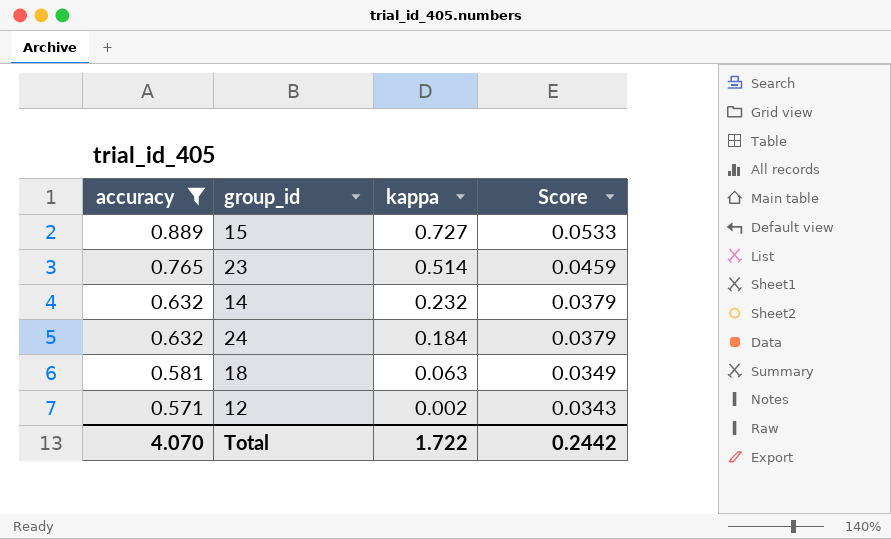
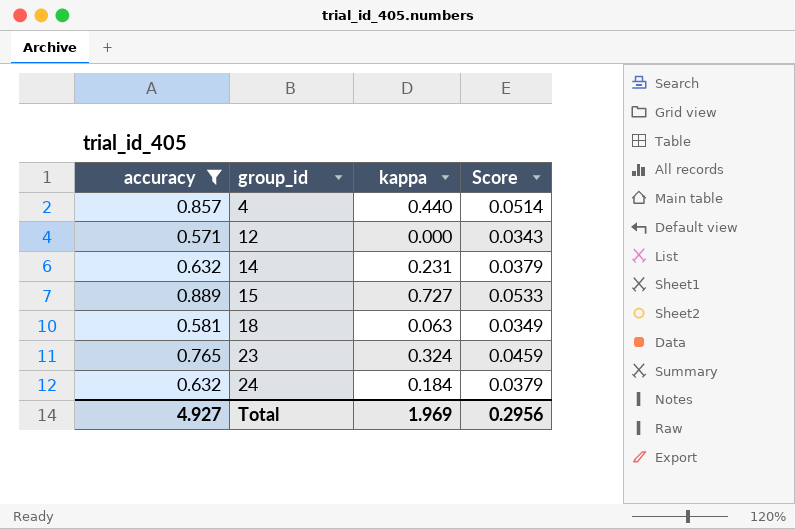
row order: accuracy descending -> group_id ascending
row 4: none -> 0.857 | 0.440 | 0.0514
12 | kappa: 0.002 -> 0.000
14 | kappa: 0.232 -> 0.231
23 | kappa: 0.514 -> 0.324
Total | accuracy: 4.070 -> 4.927
Total | kappa: 1.722 -> 1.969
Total | Score: 0.2442 -> 0.2956

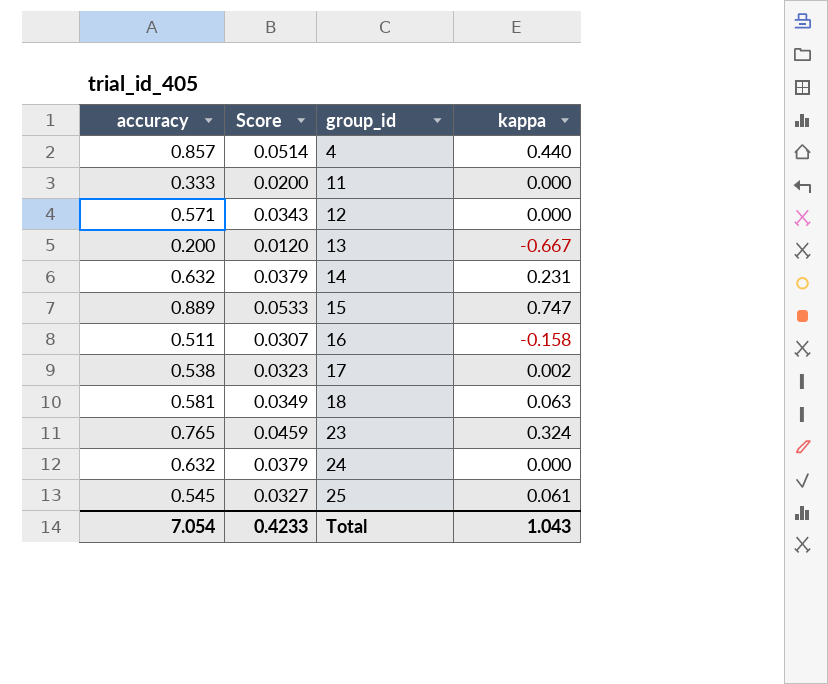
filter: accuracy >= 0.571 -> none
column Score | position: 4 -> 2
15 | kappa: 0.727 -> 0.747
24 | kappa: 0.184 -> 0.000
Total | accuracy: 4.927 -> 7.054
Total | Score: 0.2956 -> 0.4233
Total | kappa: 1.969 -> 1.043

